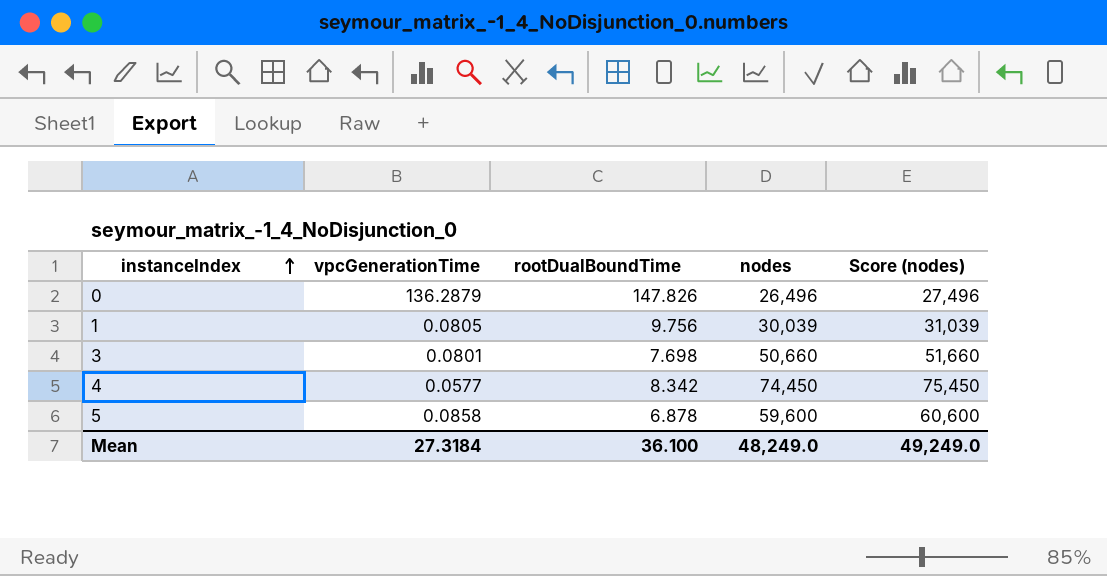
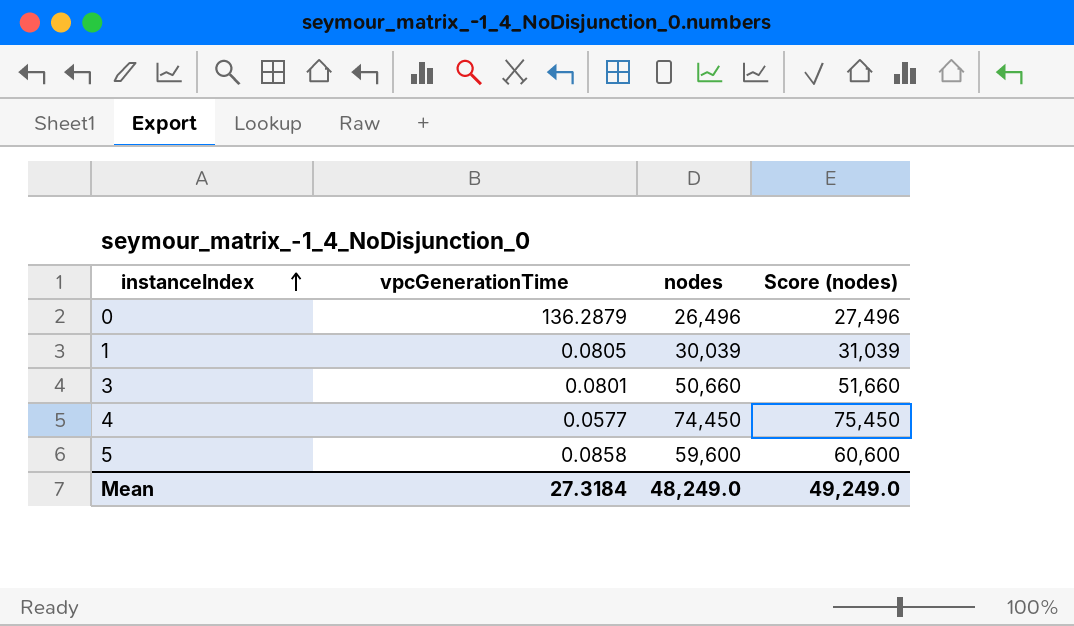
column rootDualBoundTime | position: 3 -> none

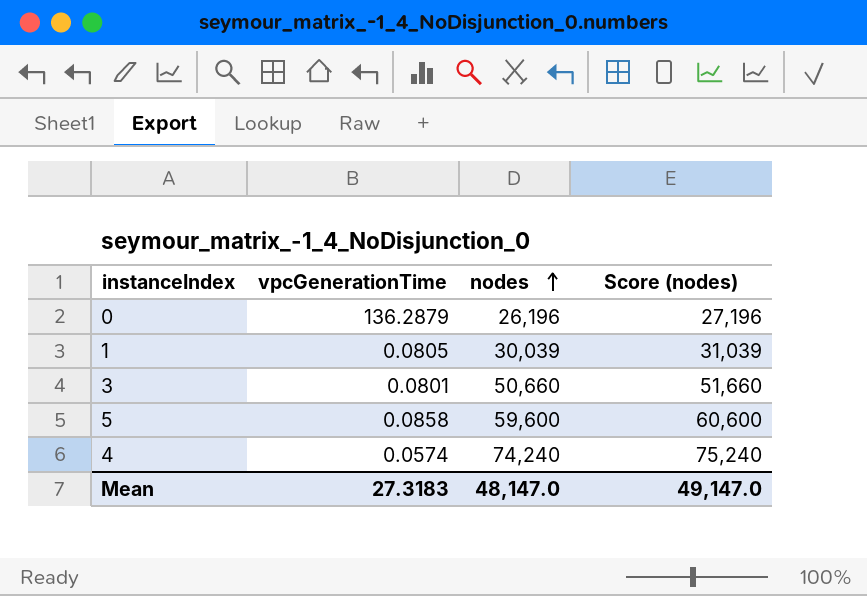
row order: instanceIndex ascending -> nodes ascending
0 | nodes: 26,496 -> 26,196
0 | Score (nodes): 27,496 -> 27,196
4 | vpcGenerationTime: 0.0577 -> 0.0574
4 | nodes: 74,450 -> 74,240
4 | Score (nodes): 75,450 -> 75,240
Mean | vpcGenerationTime: 27.3184 -> 27.3183
Mean | nodes: 48,249.0 -> 48,147.0
Mean | Score (nodes): 49,249.0 -> 49,147.0

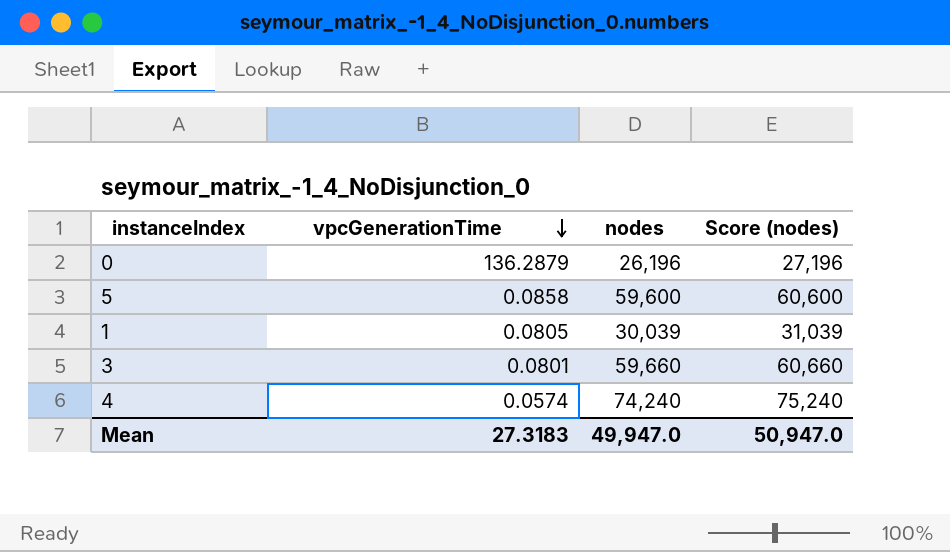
row order: nodes ascending -> vpcGenerationTime descending
3 | nodes: 50,660 -> 59,660
3 | Score (nodes): 51,660 -> 60,660
Mean | nodes: 48,147.0 -> 49,947.0
Mean | Score (nodes): 49,147.0 -> 50,947.0

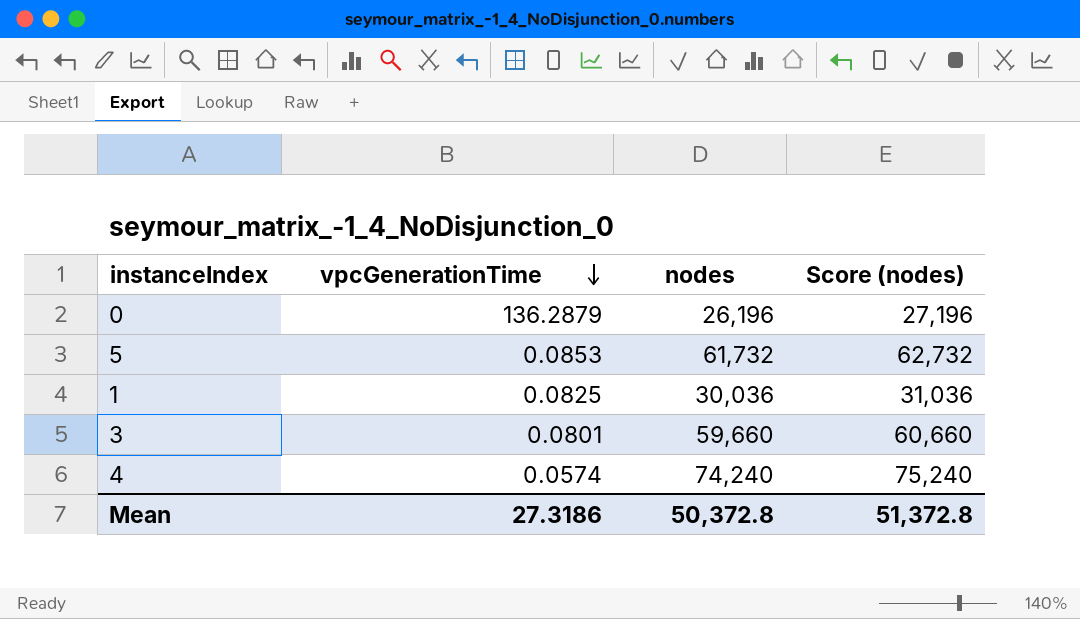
5 | vpcGenerationTime: 0.0858 -> 0.0853
5 | nodes: 59,600 -> 61,732
5 | Score (nodes): 60,600 -> 62,732
1 | vpcGenerationTime: 0.0805 -> 0.0825
1 | nodes: 30,039 -> 30,036
1 | Score (nodes): 31,039 -> 31,036
Mean | vpcGenerationTime: 27.3183 -> 27.3186
Mean | nodes: 49,947.0 -> 50,372.8
Mean | Score (nodes): 50,947.0 -> 51,372.8

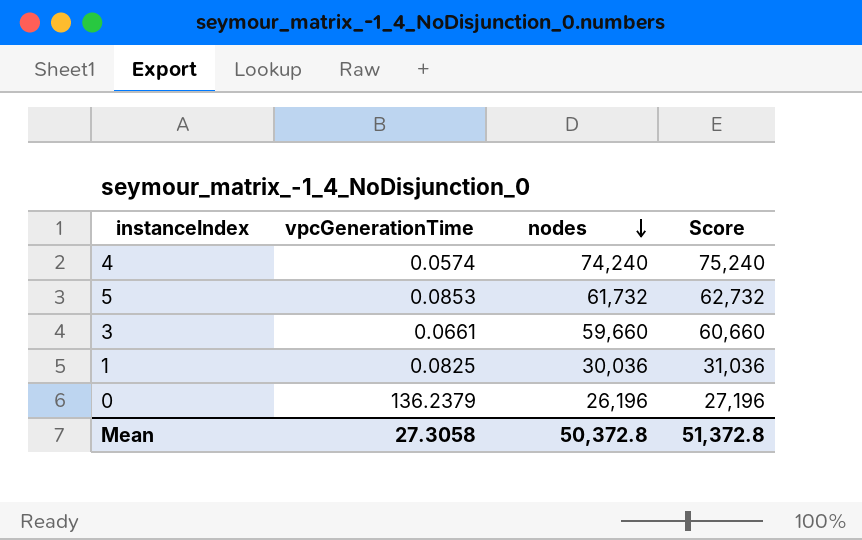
row order: vpcGenerationTime descending -> nodes descending
column name: Score (nodes) -> Score
3 | vpcGenerationTime: 0.0801 -> 0.0661
0 | vpcGenerationTime: 136.2879 -> 136.2379
Mean | vpcGenerationTime: 27.3186 -> 27.3058

